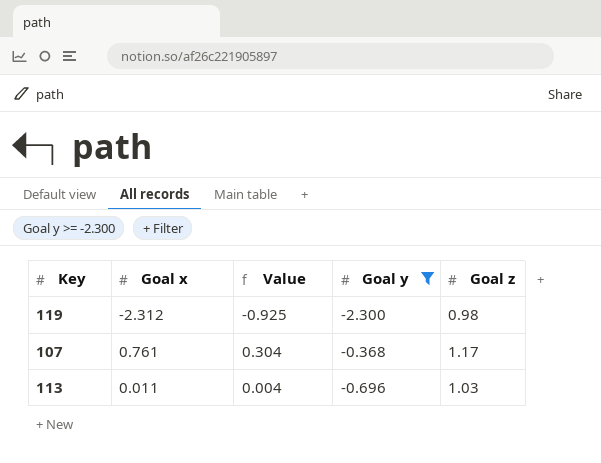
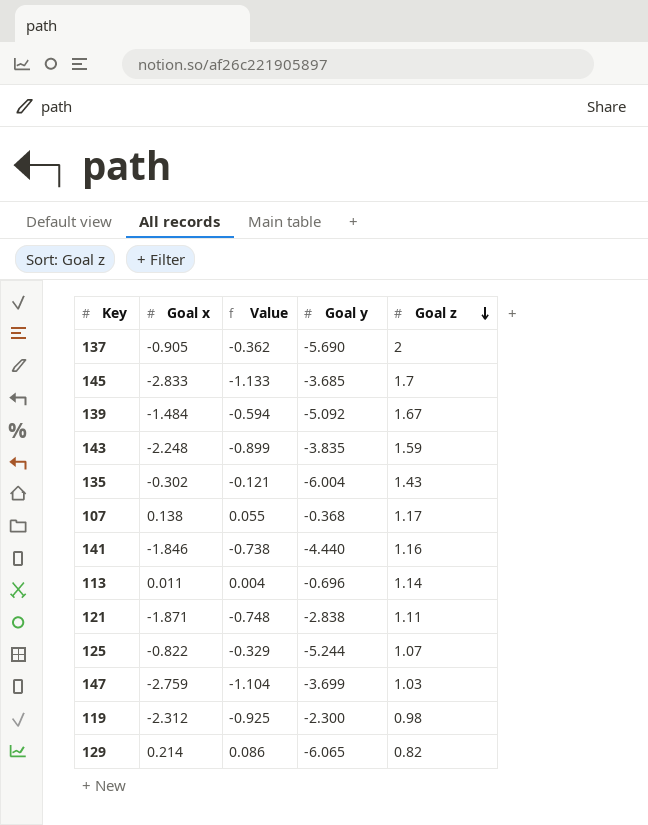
filter: Goal y >= -2.300 -> none
row order: none -> Goal z descending
107 | Goal x: 0.761 -> 0.138
107 | Value: 0.304 -> 0.055
113 | Goal z: 1.03 -> 1.14

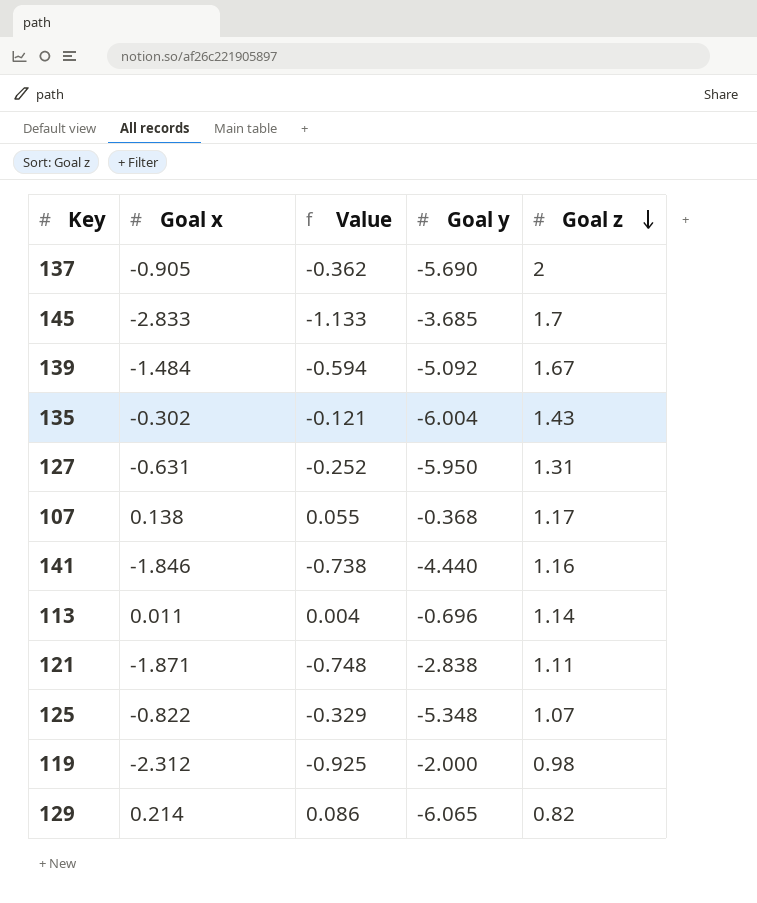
row 143: -2.248 | -0.899 | -3.835 | 1.59 -> none
row 147: -2.759 | -1.104 | -3.699 | 1.03 -> none
row 127: none -> -0.631 | -0.252 | -5.950 | 1.31
125 | Goal y: -5.244 -> -5.348
119 | Goal y: -2.300 -> -2.000

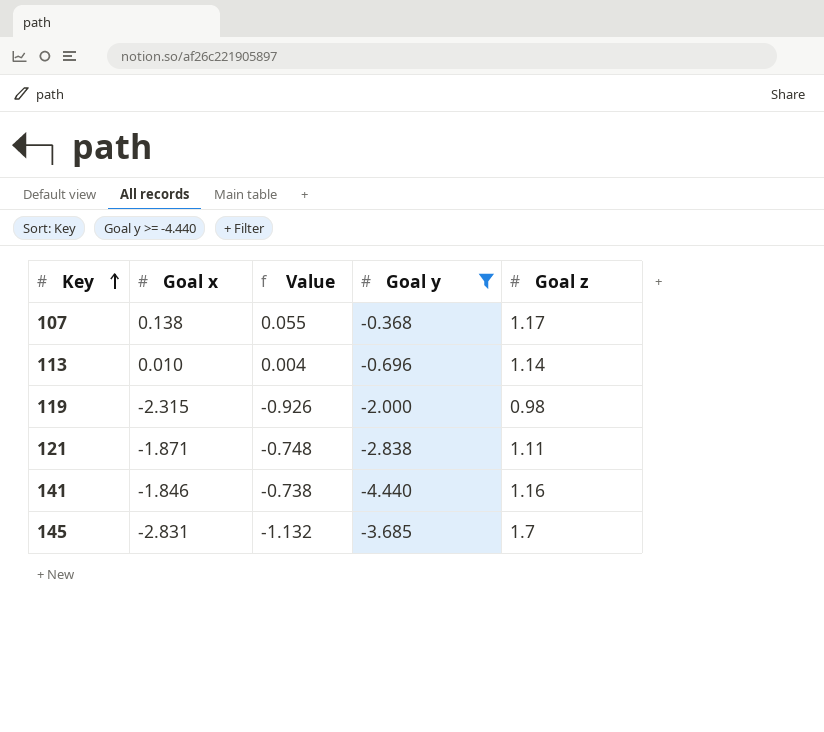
filter: none -> Goal y >= -4.440
row order: Goal z descending -> Key ascending
113 | Goal x: 0.011 -> 0.010
119 | Goal x: -2.312 -> -2.315
119 | Value: -0.925 -> -0.926
145 | Goal x: -2.833 -> -2.831
145 | Value: -1.133 -> -1.132

